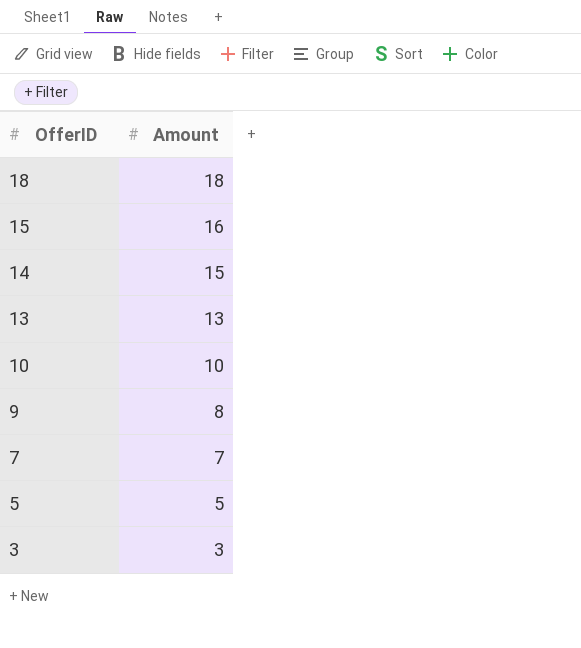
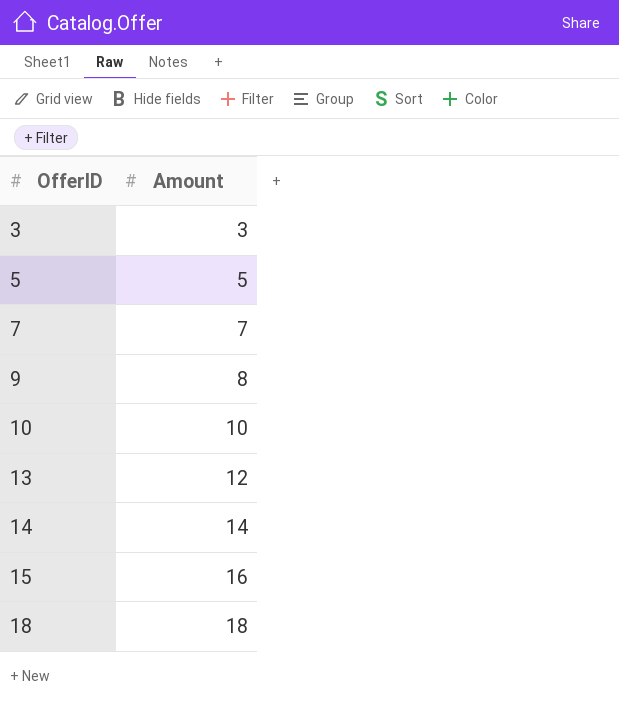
row order: OfferID descending -> OfferID ascending
13 | Amount: 13 -> 12
14 | Amount: 15 -> 14

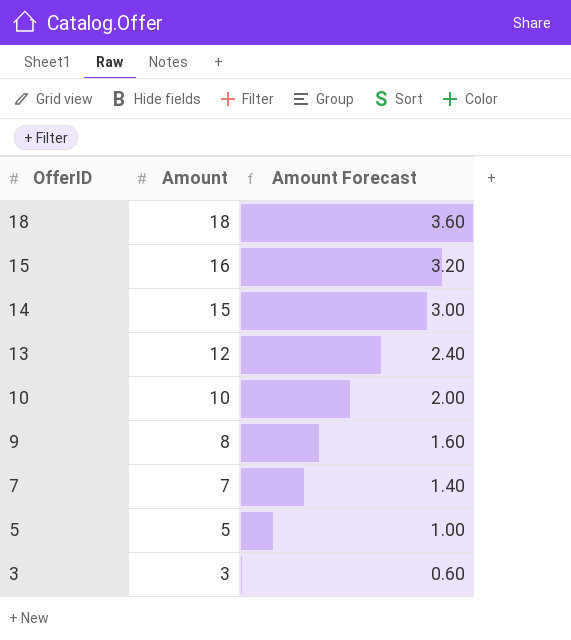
row order: OfferID ascending -> OfferID descending
column Amount Forecast | formula: none -> [Amount] * 0.2
14 | Amount: 14 -> 15

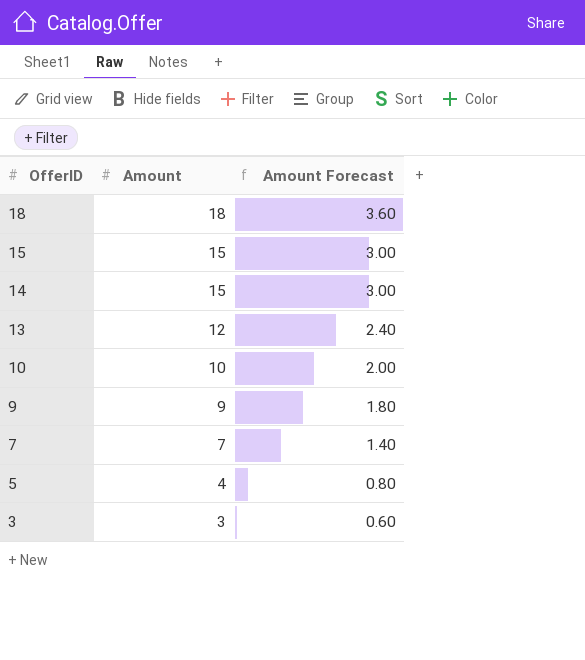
15 | Amount: 16 -> 15
15 | Amount Forecast: 3.20 -> 3.00
9 | Amount: 8 -> 9
9 | Amount Forecast: 1.60 -> 1.80
5 | Amount: 5 -> 4
5 | Amount Forecast: 1.00 -> 0.80

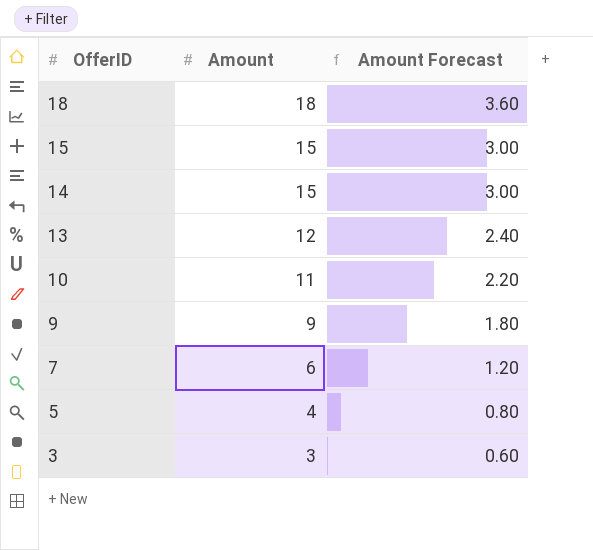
10 | Amount: 10 -> 11
10 | Amount Forecast: 2.00 -> 2.20
7 | Amount: 7 -> 6
7 | Amount Forecast: 1.40 -> 1.20

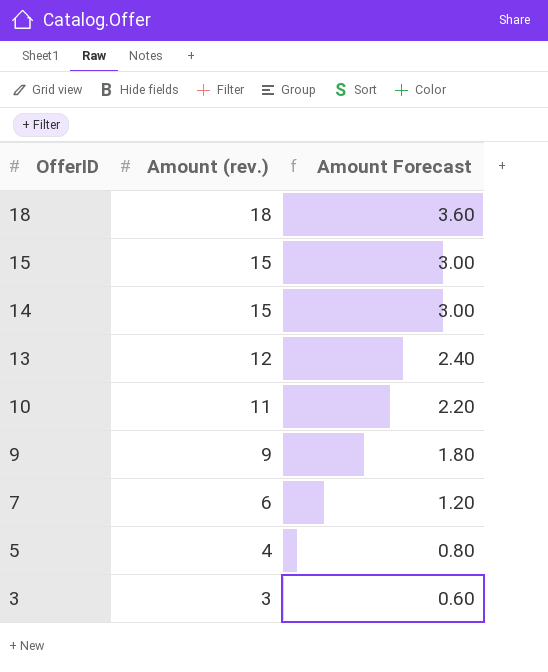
column name: Amount -> Amount (rev.)

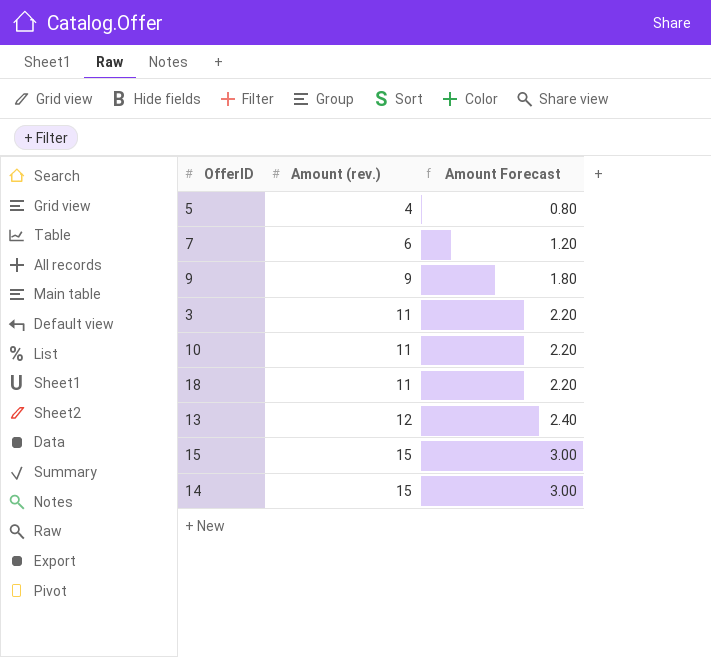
row order: OfferID descending -> Amount (rev.) ascending
3 | Amount (rev.): 3 -> 11
3 | Amount Forecast: 0.60 -> 2.20
18 | Amount (rev.): 18 -> 11
18 | Amount Forecast: 3.60 -> 2.20

